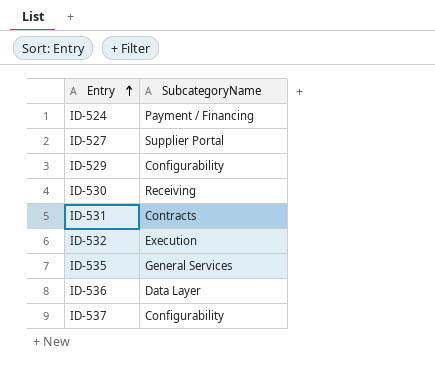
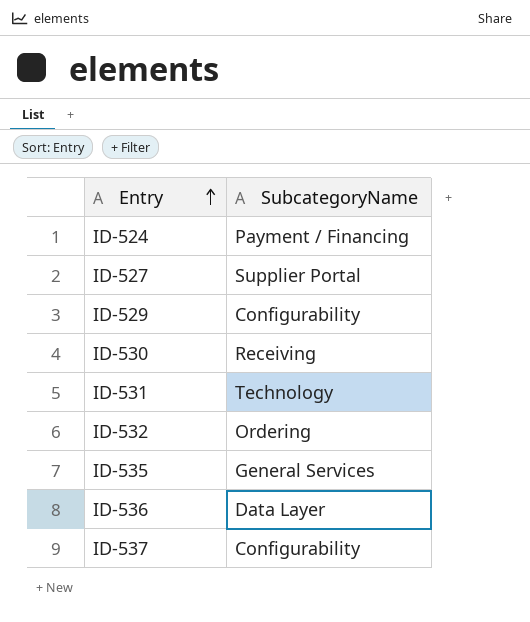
ID-531 | SubcategoryName: Contracts -> Technology
ID-532 | SubcategoryName: Execution -> Ordering

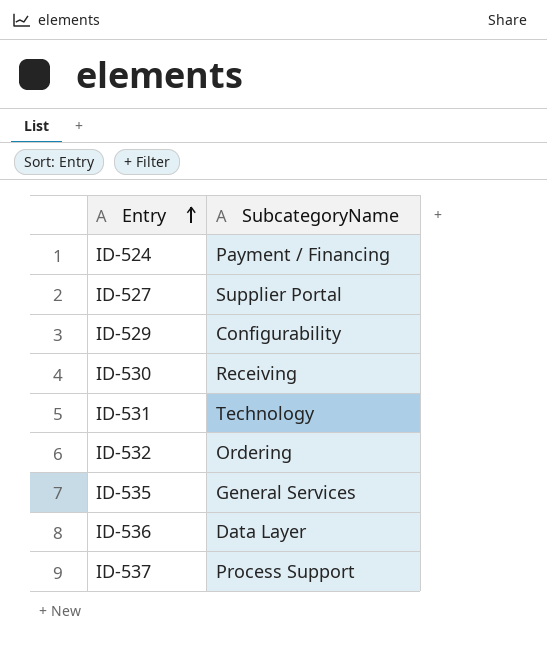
ID-537 | SubcategoryName: Configurability -> Process Support

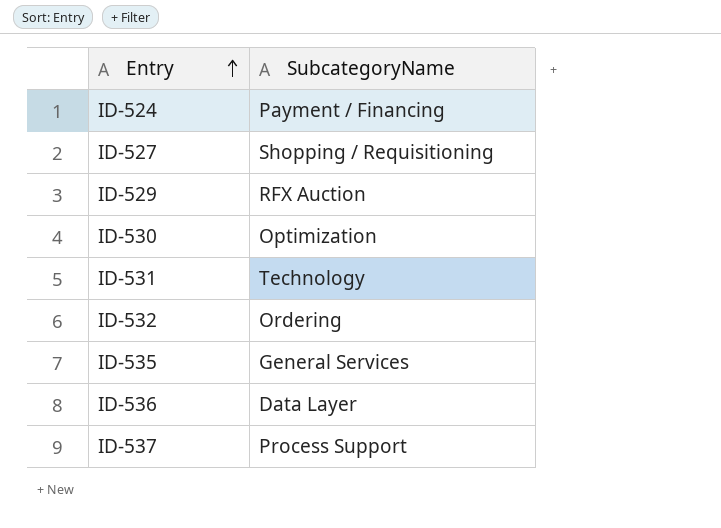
ID-527 | SubcategoryName: Supplier Portal -> Shopping / Requisitioning
ID-529 | SubcategoryName: Configurability -> RFX Auction
ID-530 | SubcategoryName: Receiving -> Optimization

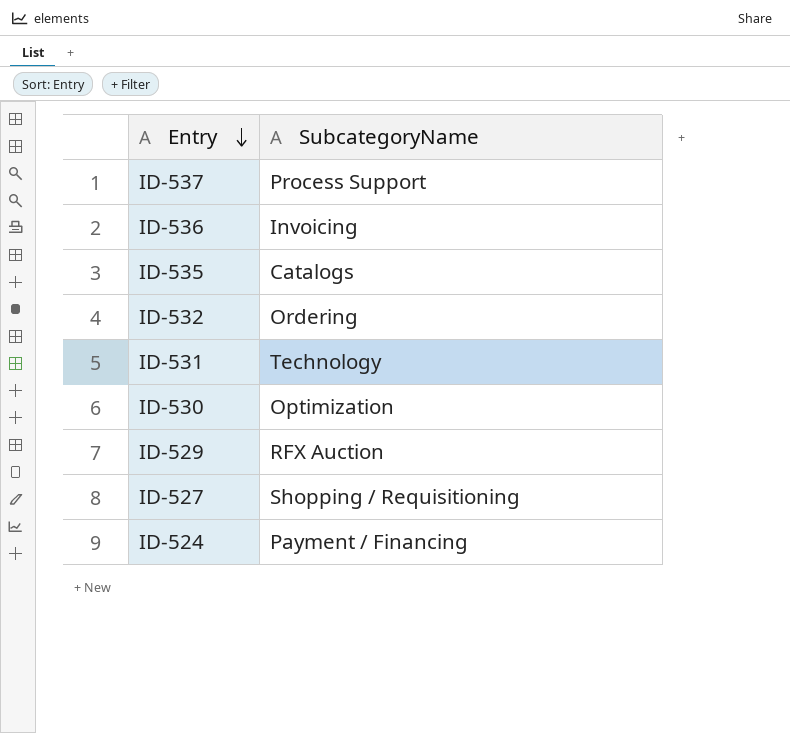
row order: Entry ascending -> Entry descending
ID-536 | SubcategoryName: Data Layer -> Invoicing
ID-535 | SubcategoryName: General Services -> Catalogs

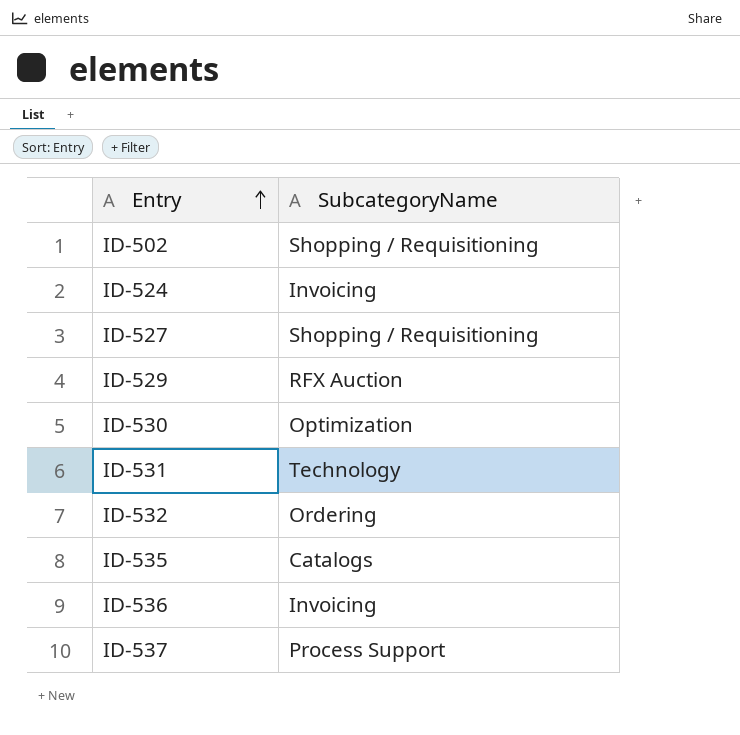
row order: Entry descending -> Entry ascending
row ID-502: none -> Shopping / Requisitioning
ID-524 | SubcategoryName: Payment / Financing -> Invoicing

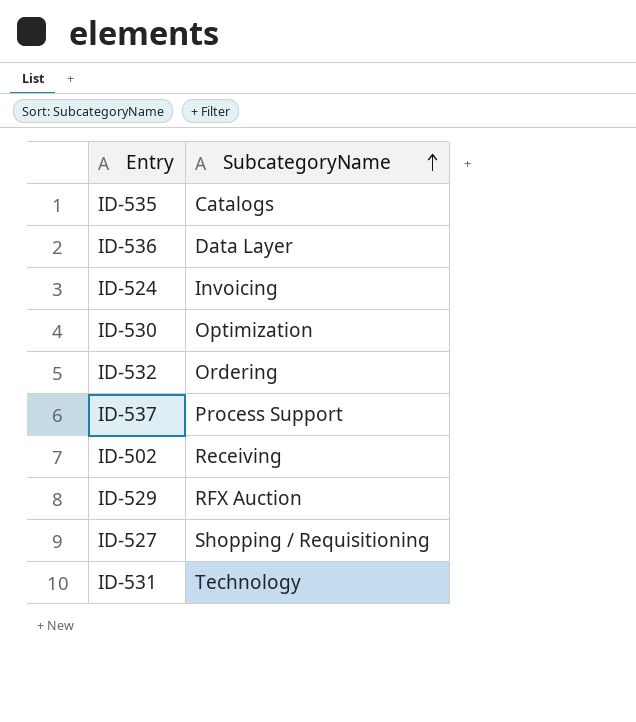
row order: Entry ascending -> SubcategoryName ascending
ID-536 | SubcategoryName: Invoicing -> Data Layer
ID-502 | SubcategoryName: Shopping / Requisitioning -> Receiving

